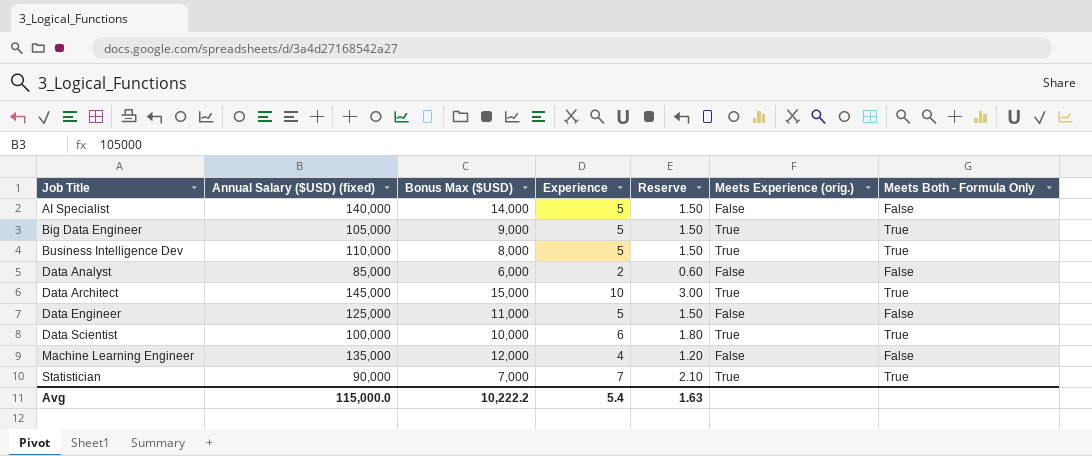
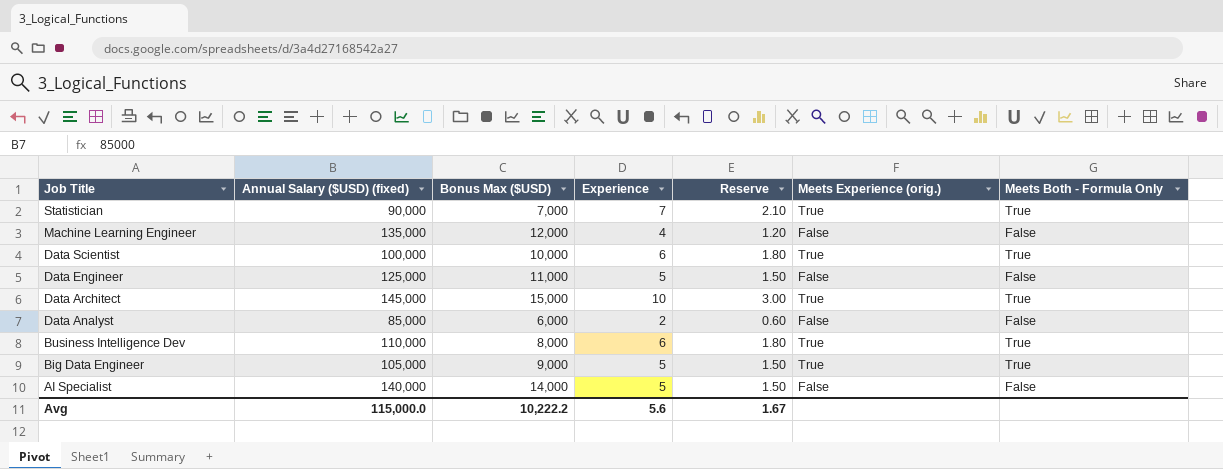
row order: Job Title ascending -> Job Title descending
Business Intelligence Dev | Experience: 5 -> 6
Business Intelligence Dev | Reserve: 1.50 -> 1.80
Avg | Experience: 5.4 -> 5.6
Avg | Reserve: 1.63 -> 1.67

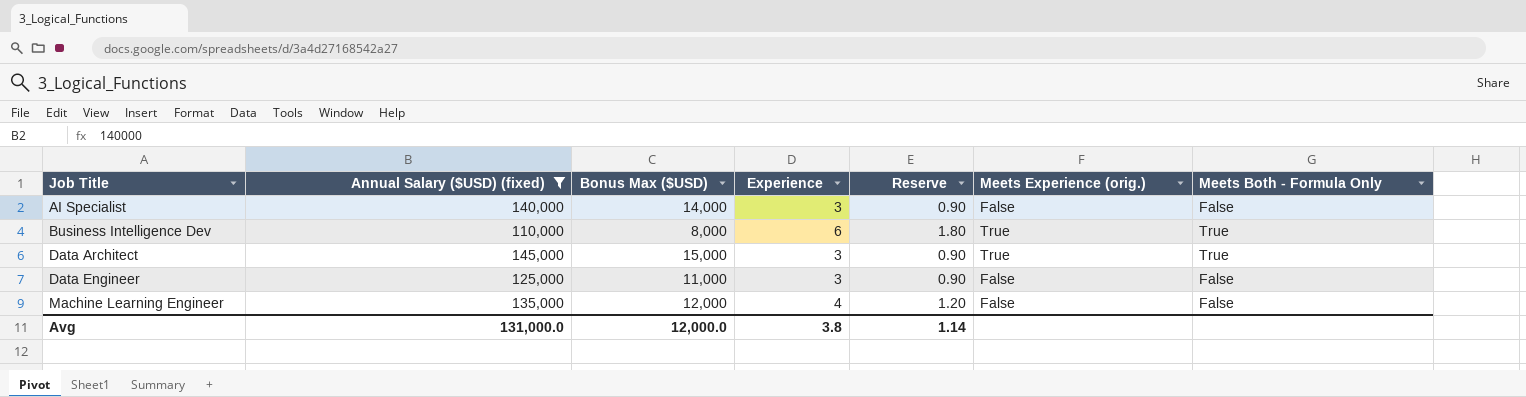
filter: none -> Annual Salary ($USD) (fixed) >= 110,000
row order: Job Title descending -> Job Title ascending
AI Specialist | Experience: 5 -> 3
AI Specialist | Reserve: 1.50 -> 0.90
Data Architect | Experience: 10 -> 3
Data Architect | Reserve: 3.00 -> 0.90
Data Engineer | Experience: 5 -> 3
Data Engineer | Reserve: 1.50 -> 0.90
Avg | Annual Salary ($USD) (fixed): 115,000.0 -> 131,000.0
Avg | Bonus Max ($USD): 10,222.2 -> 12,000.0
Avg | Experience: 5.6 -> 3.8
Avg | Reserve: 1.67 -> 1.14

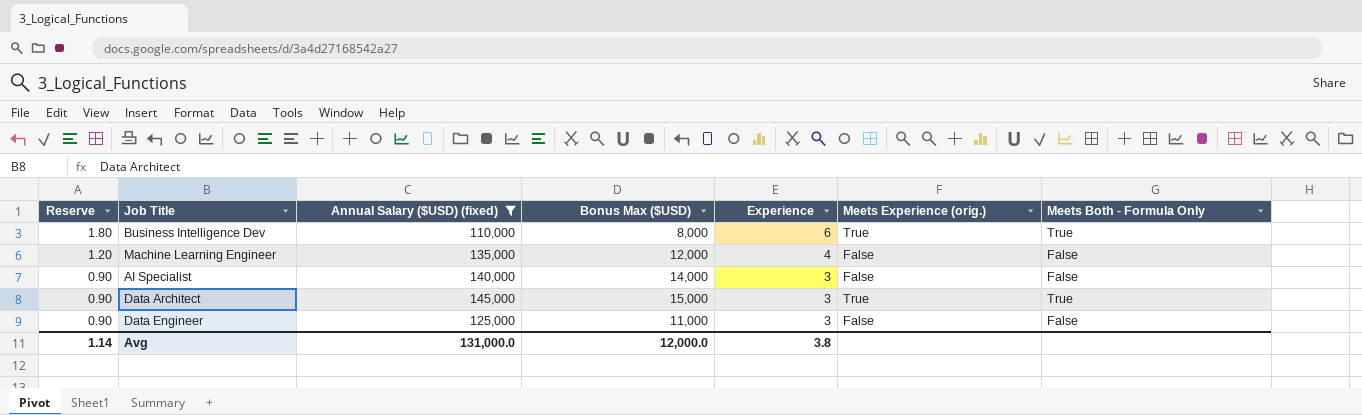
row order: Job Title ascending -> Reserve descending
column Reserve | position: 5 -> 1

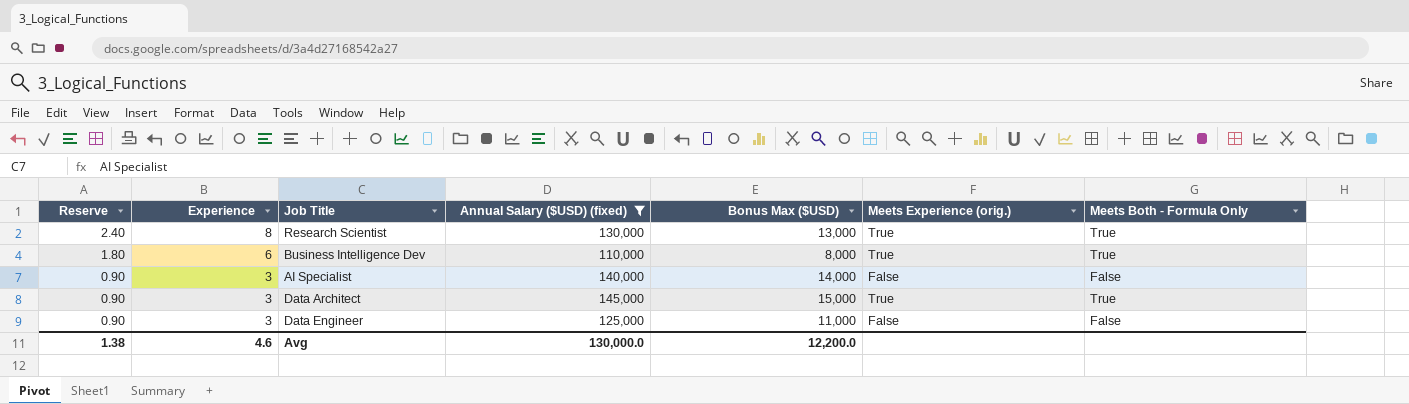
column Experience | position: 5 -> 2
row Machine Learning Engineer: 1.20 | 135,000 | 12,000 | 4 | False | False -> none
row Research Scientist: none -> 2.40 | 8 | 130,000 | 13,000 | True | True
Avg | Reserve: 1.14 -> 1.38
Avg | Experience: 3.8 -> 4.6
Avg | Annual Salary ($USD) (fixed): 131,000.0 -> 130,000.0
Avg | Bonus Max ($USD): 12,000.0 -> 12,200.0

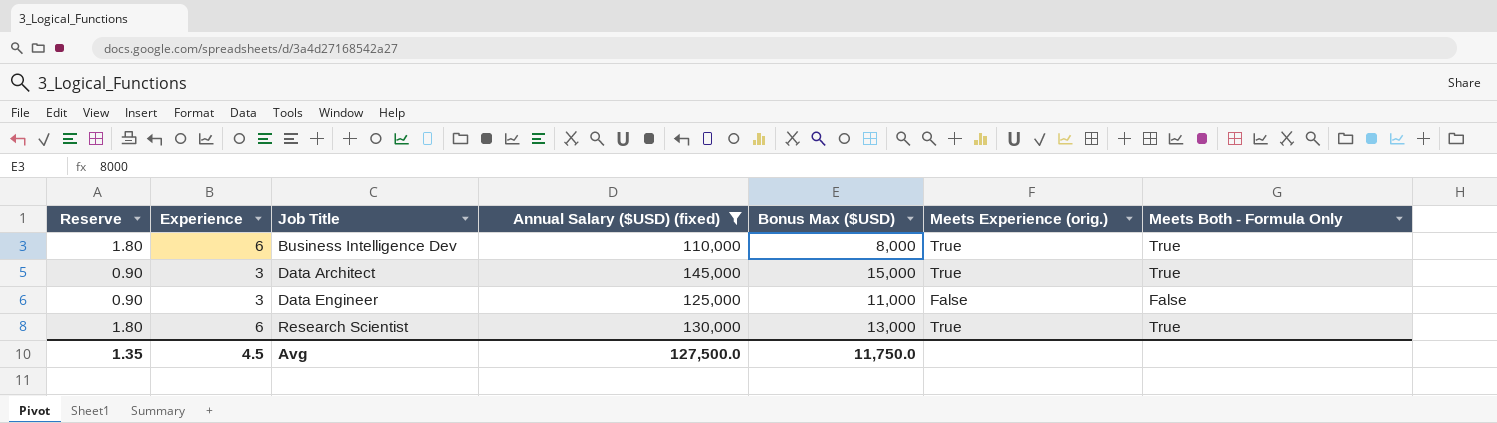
row order: Reserve descending -> Job Title ascending
row AI Specialist: 0.90 | 3 | 140,000 | 14,000 | False | False -> none
Research Scientist | Reserve: 2.40 -> 1.80
Research Scientist | Experience: 8 -> 6
Avg | Reserve: 1.38 -> 1.35
Avg | Experience: 4.6 -> 4.5
Avg | Annual Salary ($USD) (fixed): 130,000.0 -> 127,500.0
Avg | Bonus Max ($USD): 12,200.0 -> 11,750.0

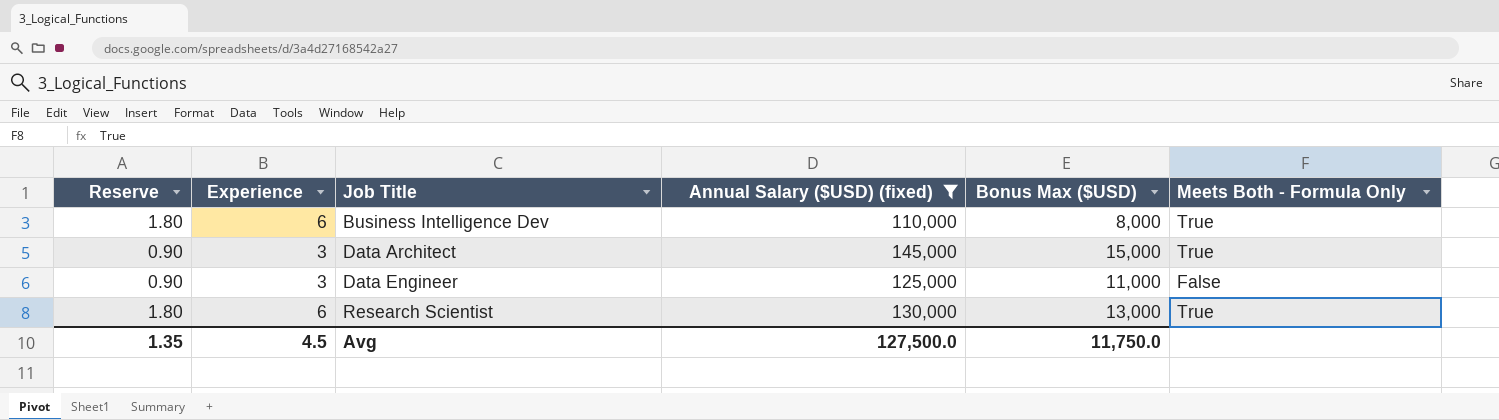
column Meets Experience (orig.) | position: 6 -> none

